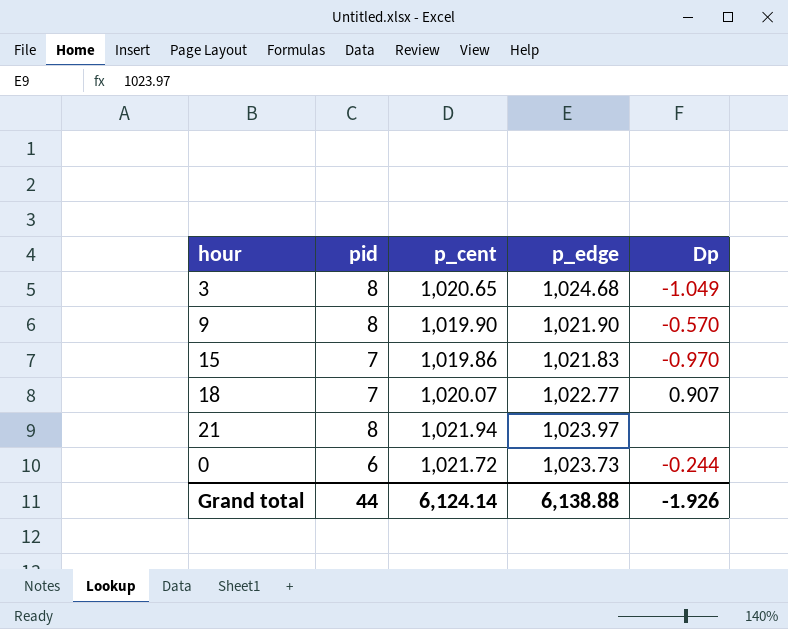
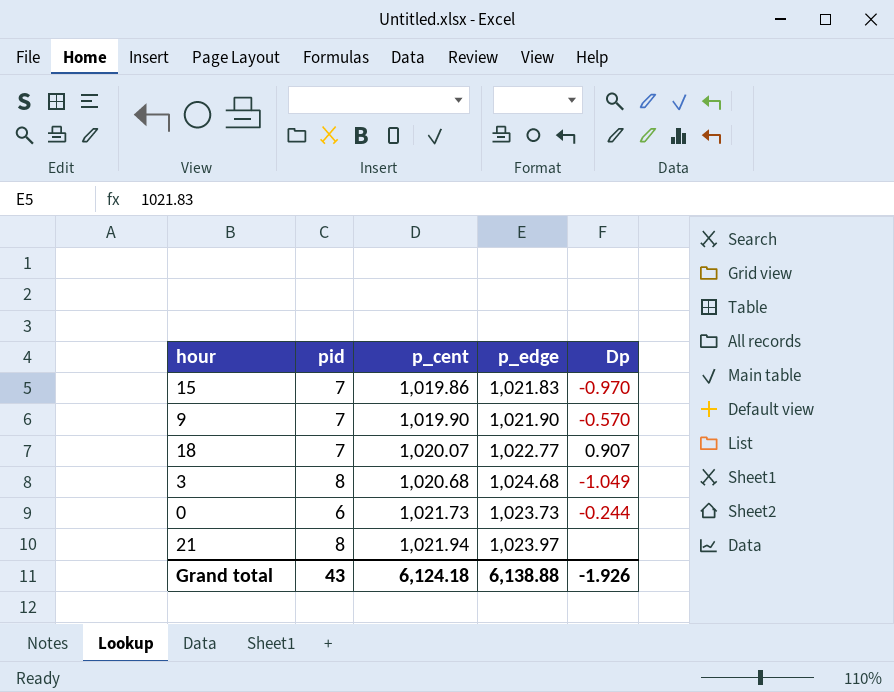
row order: none -> p_cent ascending
9 | pid: 8 -> 7
3 | p_cent: 1,020.65 -> 1,020.68
0 | p_cent: 1,021.72 -> 1,021.73
Grand total | pid: 44 -> 43
Grand total | p_cent: 6,124.14 -> 6,124.18

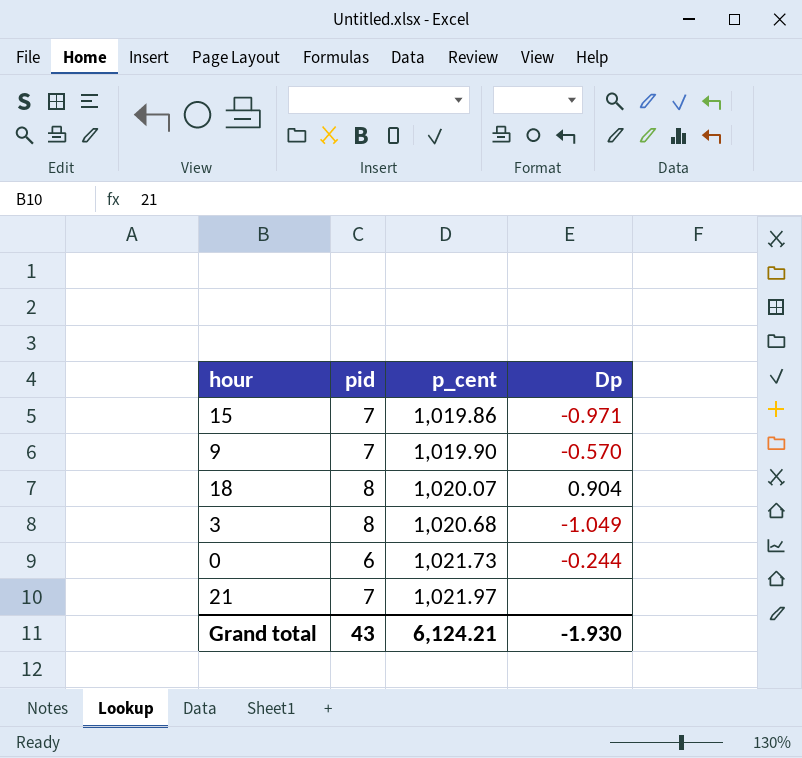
column p_edge | position: 4 -> none
15 | Dp: -0.970 -> -0.971
18 | pid: 7 -> 8
18 | Dp: 0.907 -> 0.904
21 | pid: 8 -> 7
21 | p_cent: 1,021.94 -> 1,021.97
Grand total | p_cent: 6,124.18 -> 6,124.21
Grand total | Dp: -1.926 -> -1.930

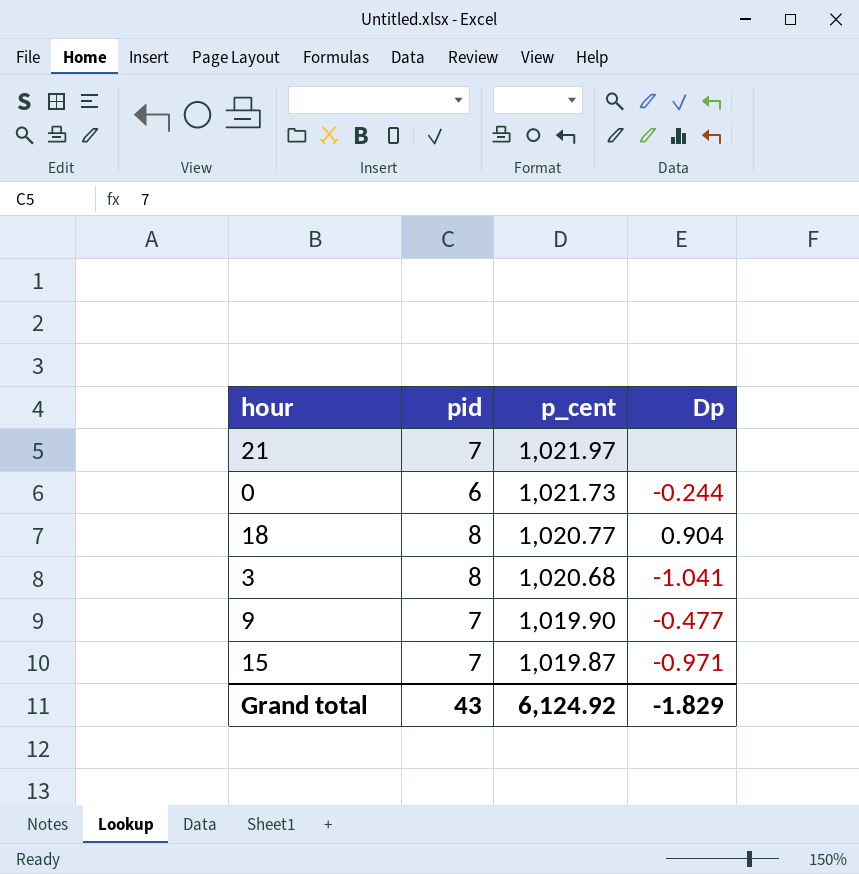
row order: p_cent ascending -> p_cent descending
18 | p_cent: 1,020.07 -> 1,020.77
3 | Dp: -1.049 -> -1.041
9 | Dp: -0.570 -> -0.477
15 | p_cent: 1,019.86 -> 1,019.87
Grand total | p_cent: 6,124.21 -> 6,124.92
Grand total | Dp: -1.930 -> -1.829

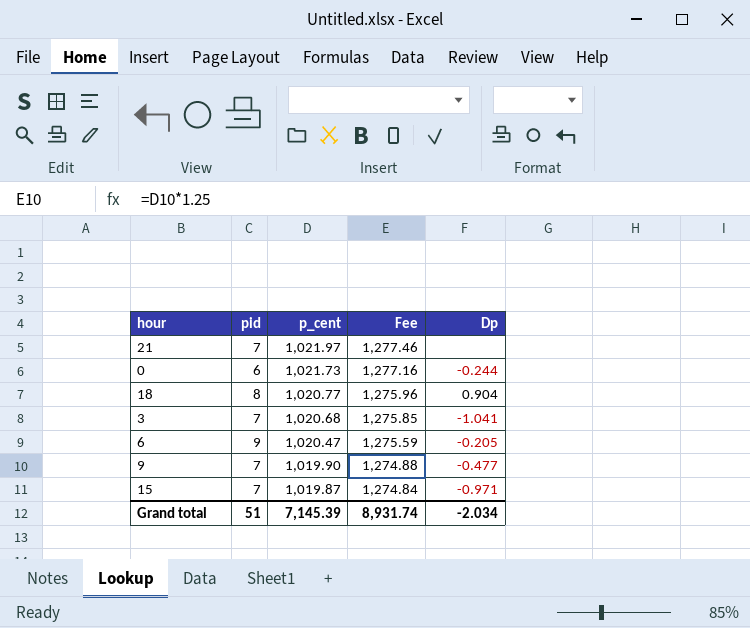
column Fee | formula: none -> [p_cent] * 1.25
3 | pid: 8 -> 7
row 6: none -> 9 | 1,020.47 | 1,275.59 | -0.205
Grand total | pid: 43 -> 51
Grand total | p_cent: 6,124.92 -> 7,145.39
Grand total | Dp: -1.829 -> -2.034

